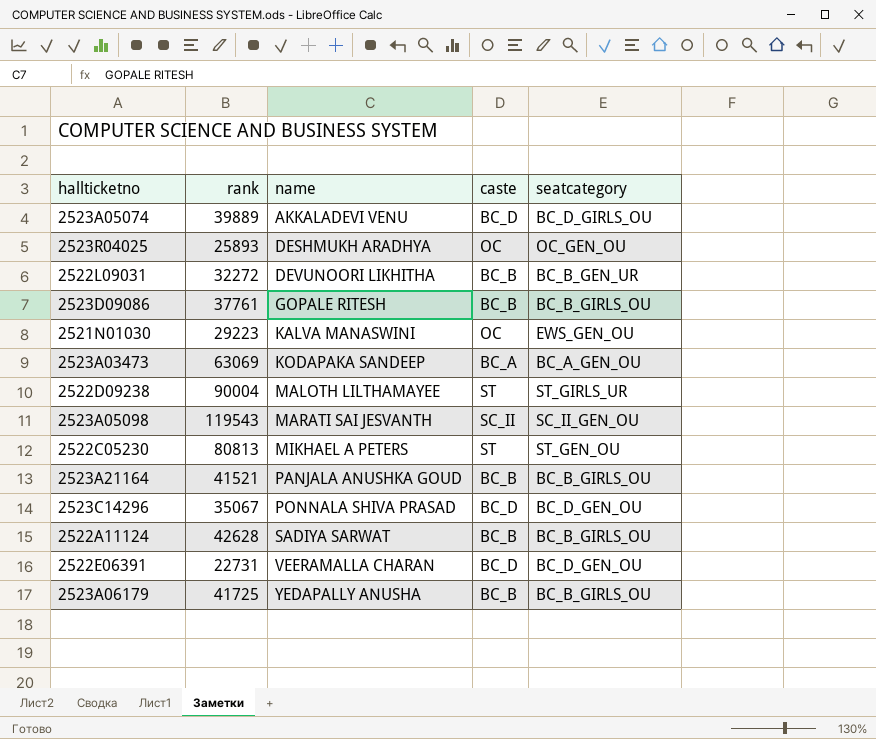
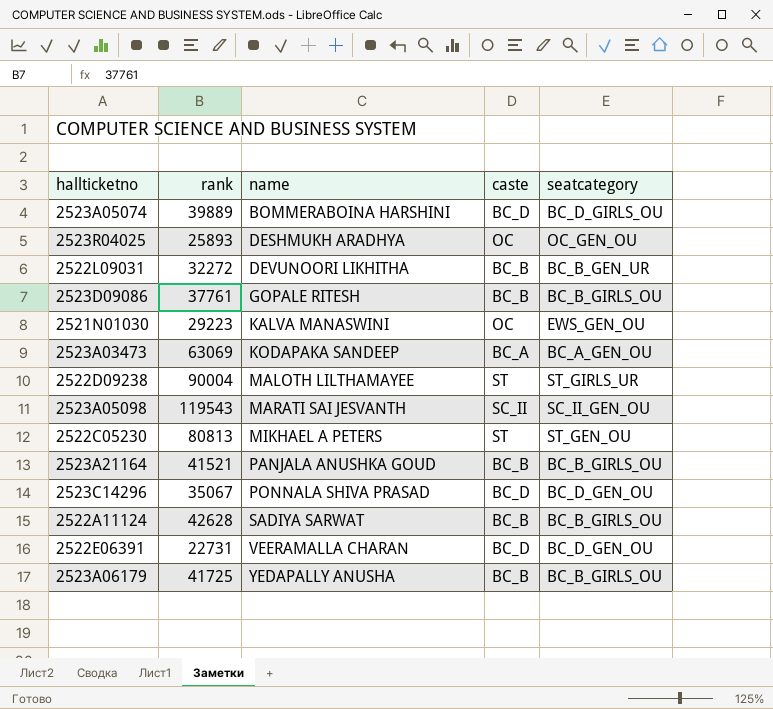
2523A05074 | name: AKKALADEVI VENU -> BOMMERABOINA HARSHINI

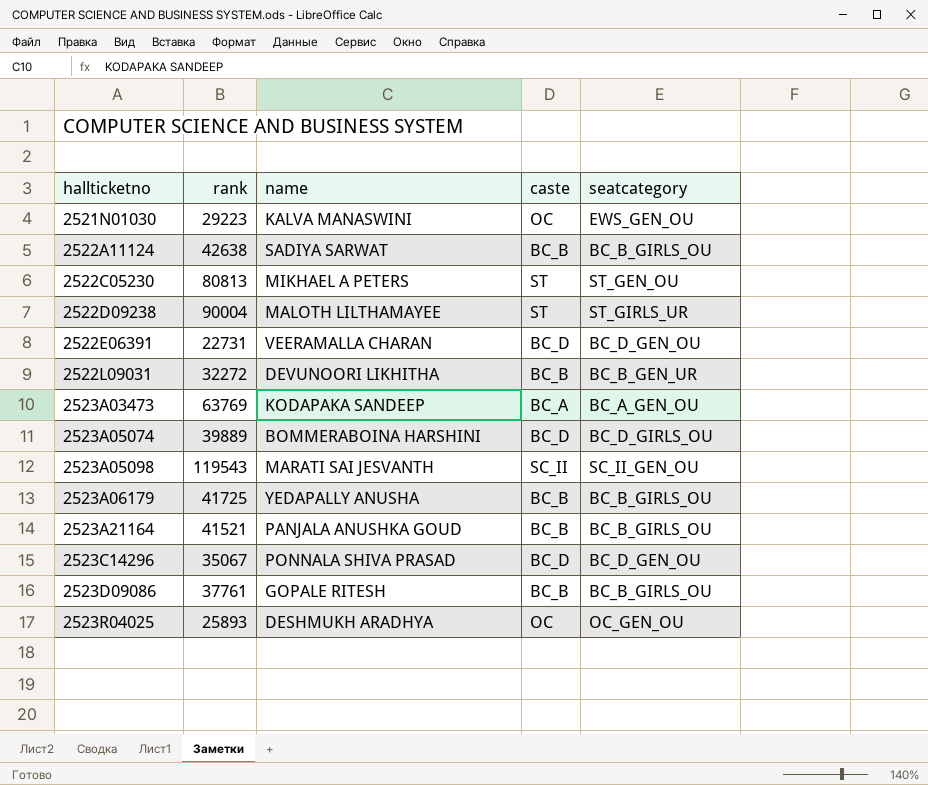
row order: name ascending -> hallticketno ascending
2522A11124 | rank: 42628 -> 42638
2523A03473 | rank: 63069 -> 63769

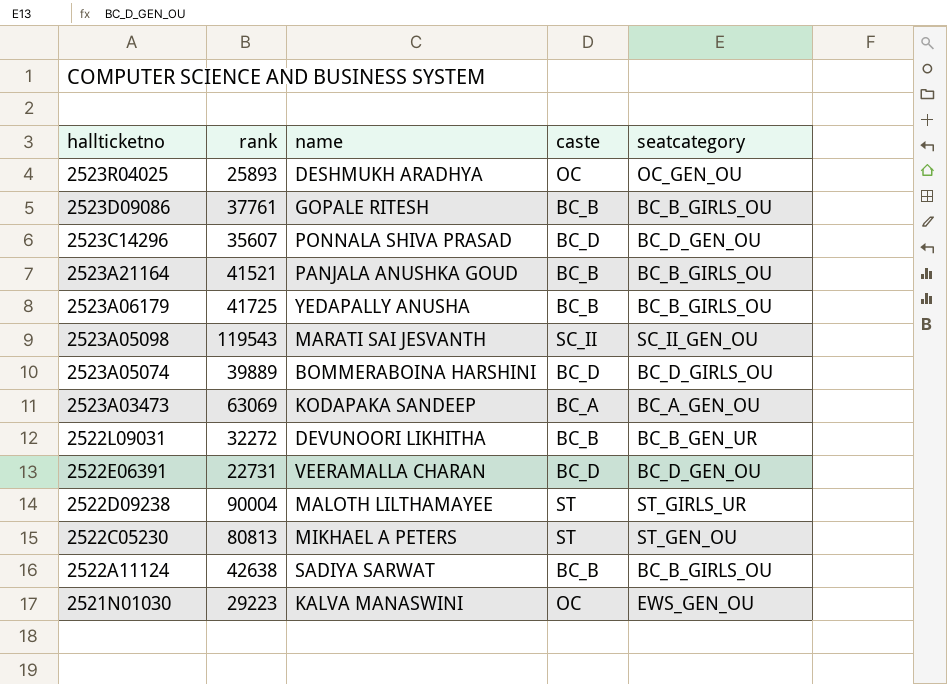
row order: hallticketno ascending -> hallticketno descending
2523C14296 | rank: 35067 -> 35607
2523A03473 | rank: 63769 -> 63069

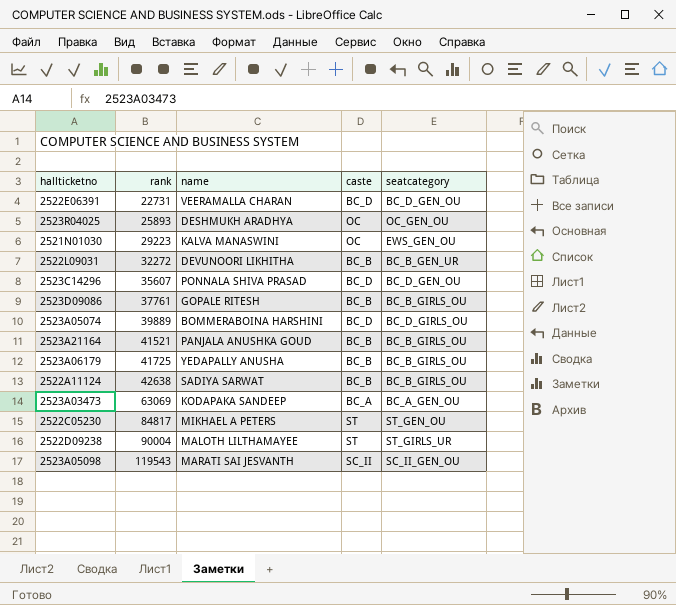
row order: hallticketno descending -> rank ascending
2522C05230 | rank: 80813 -> 84817

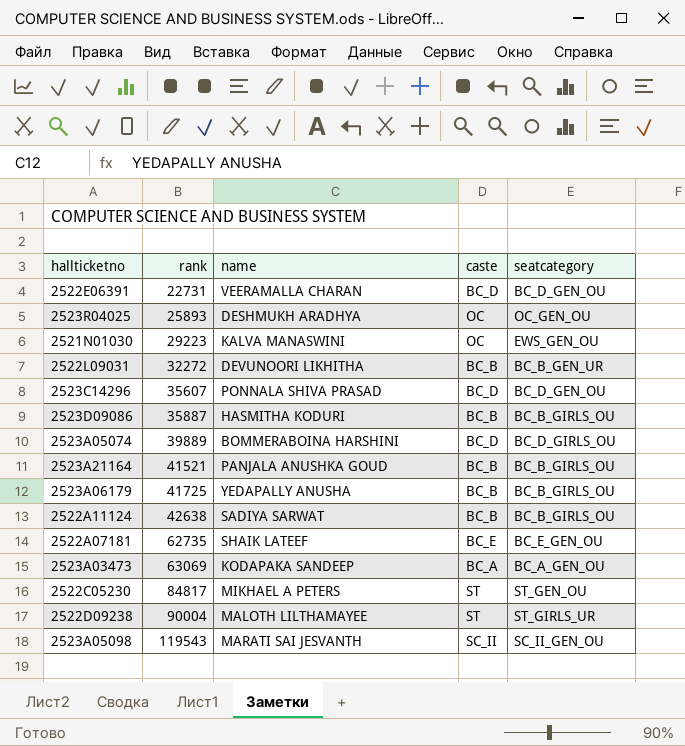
2523D09086 | rank: 37761 -> 35887
2523D09086 | name: GOPALE RITESH -> HASMITHA KODURI
row 2522A07181: none -> 62735 | SHAIK LATEEF | BC_E | BC_E_GEN_OU

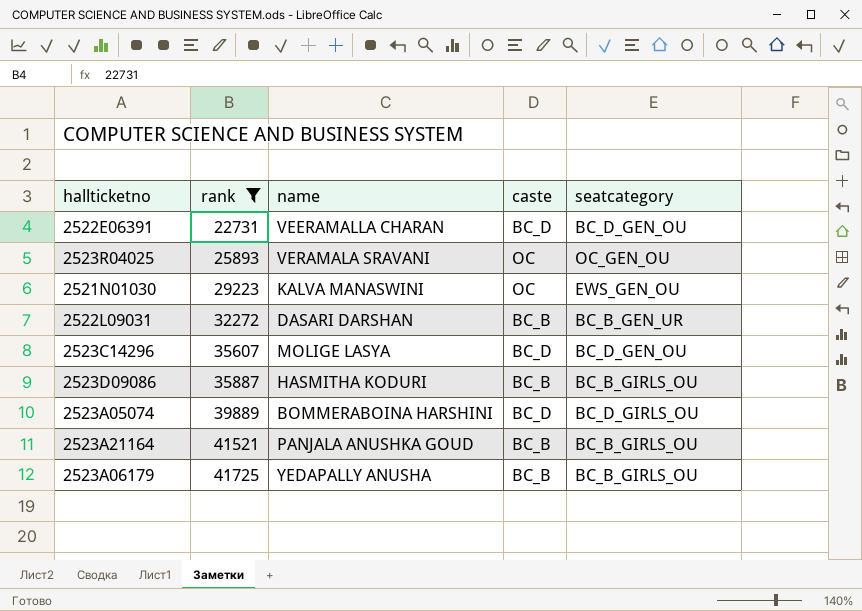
filter: none -> rank <= 41725
2523R04025 | name: DESHMUKH ARADHYA -> VERAMALA SRAVANI
2522L09031 | name: DEVUNOORI LIKHITHA -> DASARI DARSHAN
2523C14296 | name: PONNALA SHIVA PRASAD -> MOLIGE LASYA

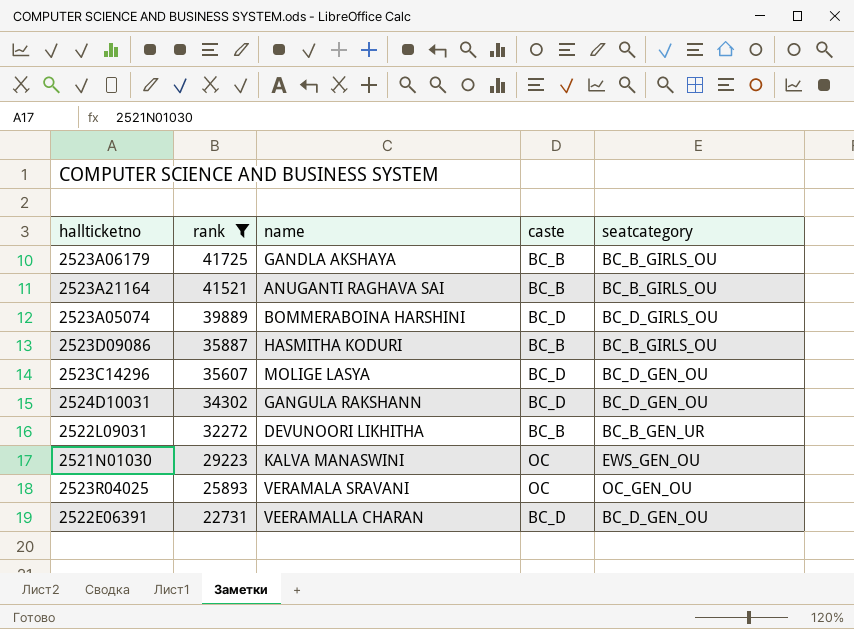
row order: rank ascending -> rank descending
2523A06179 | name: YEDAPALLY ANUSHA -> GANDLA AKSHAYA
2523A21164 | name: PANJALA ANUSHKA GOUD -> ANUGANTI RAGHAVA SAI
row 2524D10031: none -> 34302 | GANGULA RAKSHANN | BC_D | BC_D_GEN_OU
2522L09031 | name: DASARI DARSHAN -> DEVUNOORI LIKHITHA

